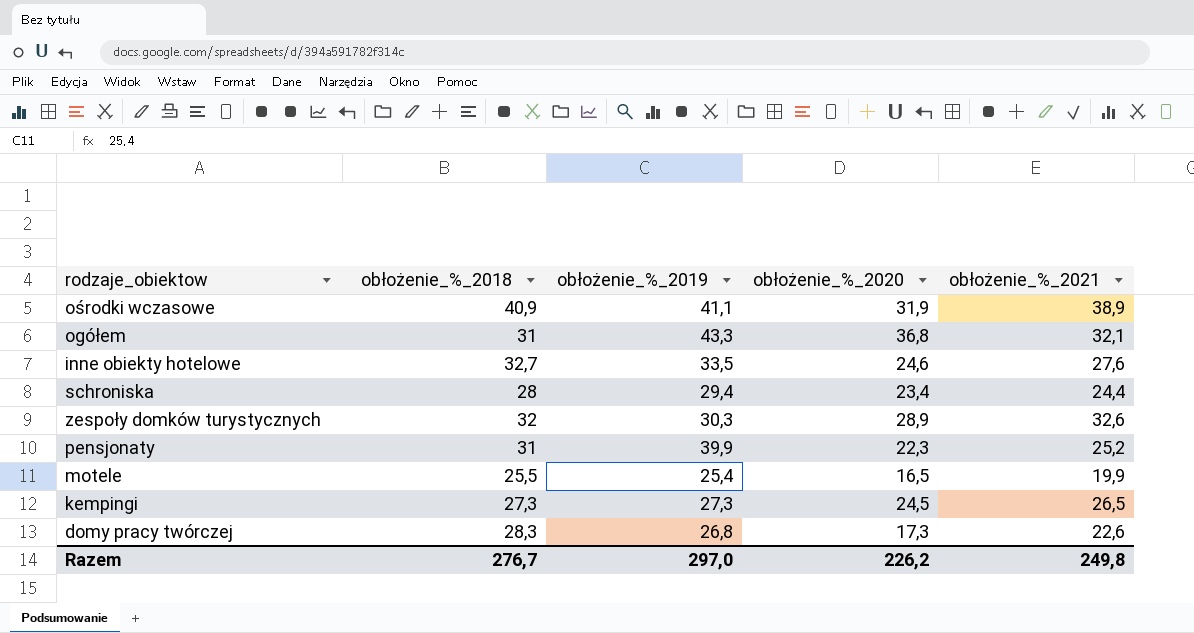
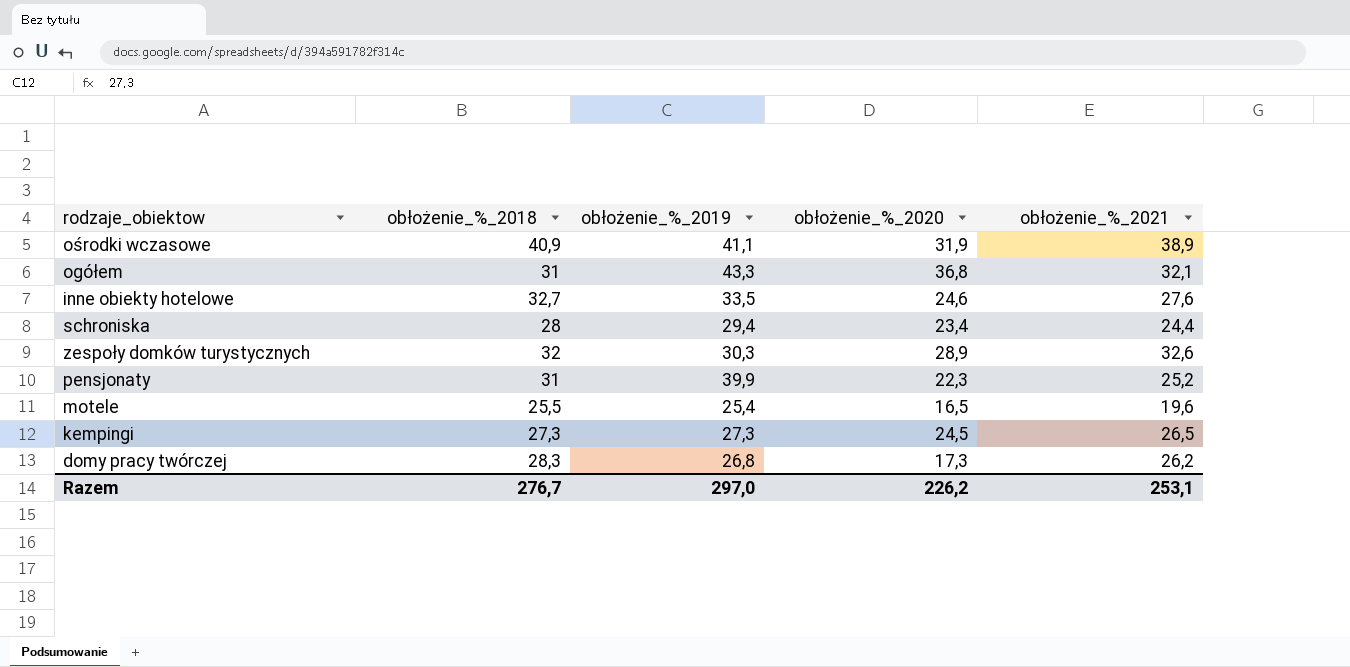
motele | obłożenie_%_2021: 19,9 -> 19,6
domy pracy twórczej | obłożenie_%_2021: 22,6 -> 26,2
Razem | obłożenie_%_2021: 249,8 -> 253,1

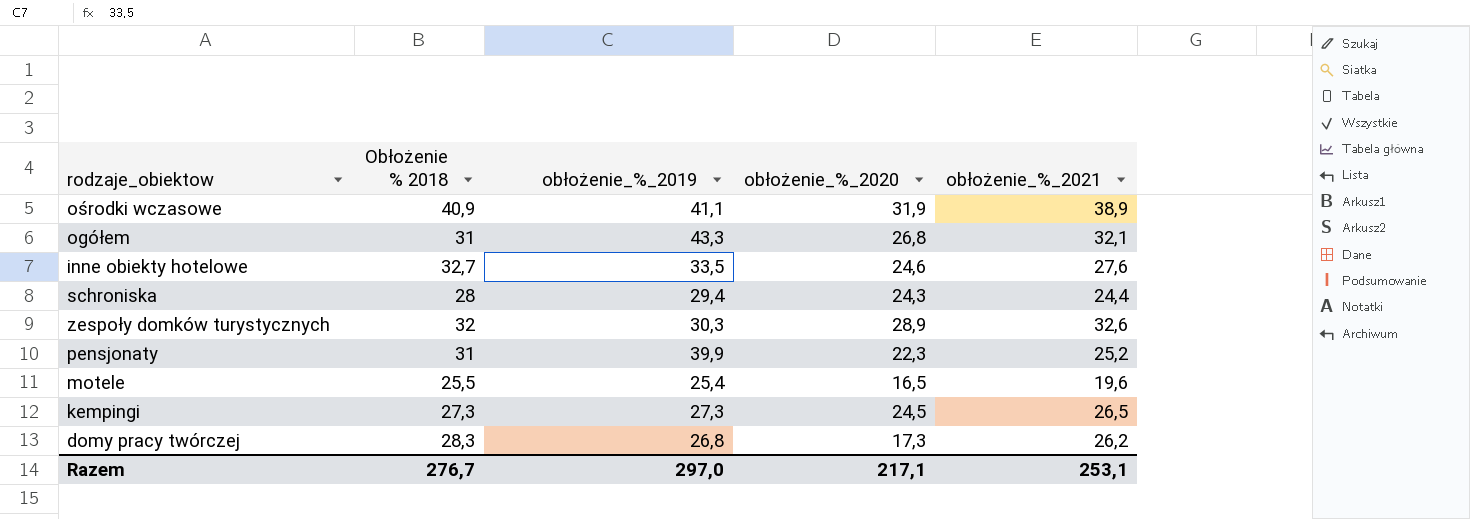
column name: obłożenie_%_2018 -> Obłożenie % 2018
ogółem | obłożenie_%_2020: 36,8 -> 26,8
schroniska | obłożenie_%_2020: 23,4 -> 24,3
Razem | obłożenie_%_2020: 226,2 -> 217,1

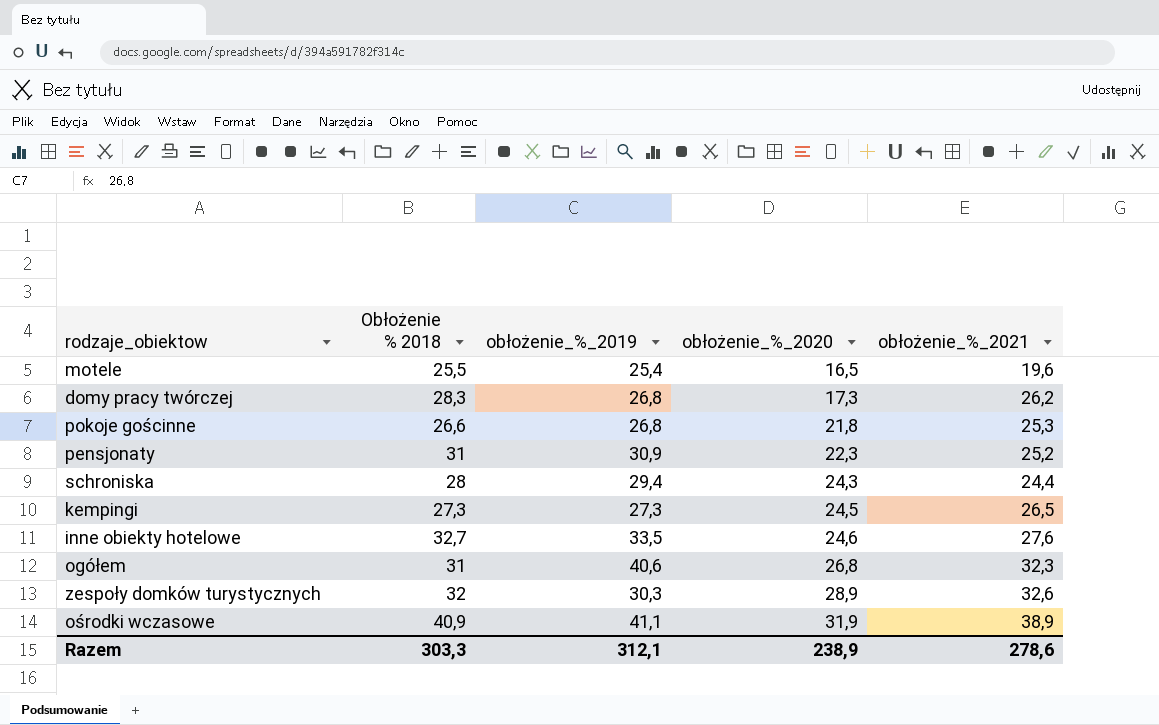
row order: none -> obłożenie_%_2020 ascending
row pokoje gościnne: none -> 26,6 | 26,8 | 21,8 | 25,3
pensjonaty | obłożenie_%_2019: 39,9 -> 30,9
ogółem | obłożenie_%_2019: 43,3 -> 40,6
ogółem | obłożenie_%_2021: 32,1 -> 32,3
Razem | Obłożenie % 2018: 276,7 -> 303,3
Razem | obłożenie_%_2019: 297,0 -> 312,1
Razem | obłożenie_%_2020: 217,1 -> 238,9
Razem | obłożenie_%_2021: 253,1 -> 278,6

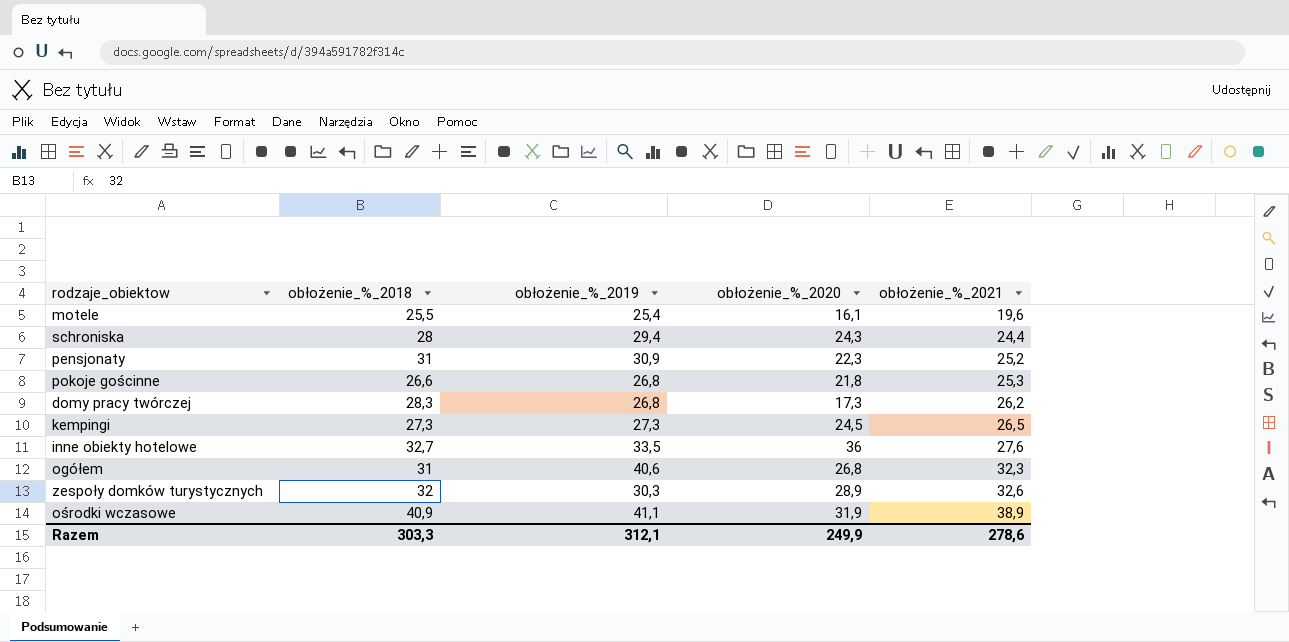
row order: obłożenie_%_2020 ascending -> obłożenie_%_2021 ascending
column name: Obłożenie % 2018 -> obłożenie_%_2018
motele | obłożenie_%_2020: 16,5 -> 16,1
inne obiekty hotelowe | obłożenie_%_2020: 24,6 -> 36
Razem | obłożenie_%_2020: 238,9 -> 249,9

